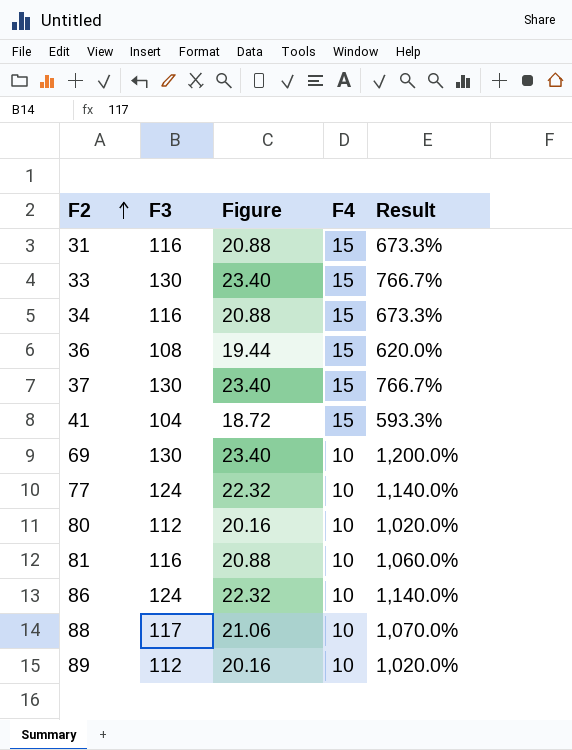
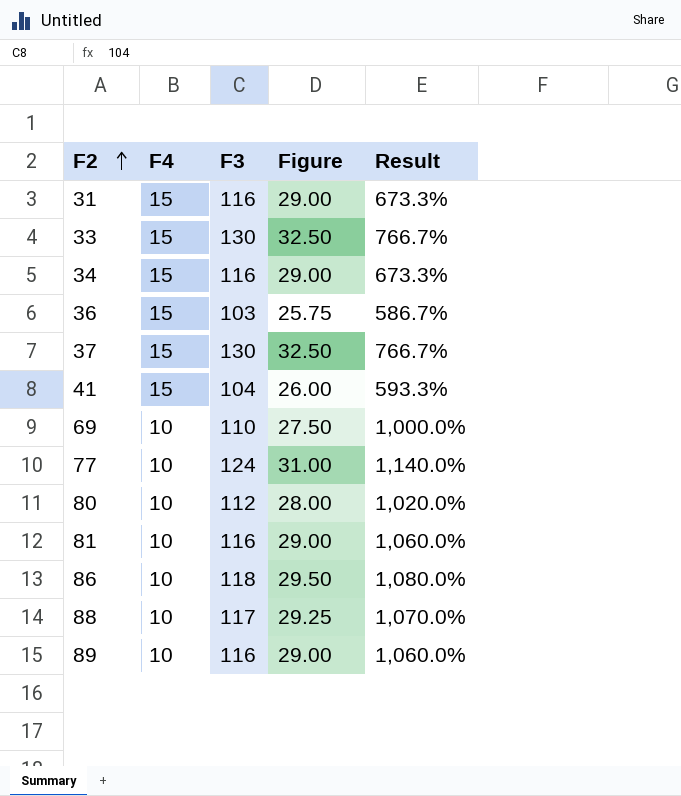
column F4 | position: 4 -> 2
column Figure | formula: [F3] * 0.18 -> [F3] * 0.25
36 | F3: 108 -> 103
36 | Result: 620.0% -> 586.7%
69 | F3: 130 -> 110
69 | Result: 1,200.0% -> 1,000.0%
86 | F3: 124 -> 118
86 | Result: 1,140.0% -> 1,080.0%
89 | F3: 112 -> 116
89 | Result: 1,020.0% -> 1,060.0%

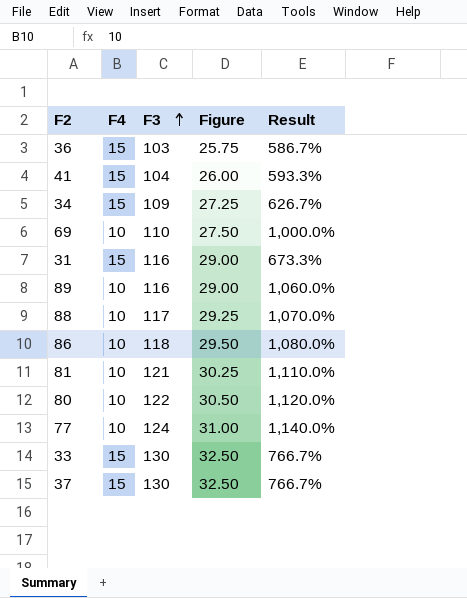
row order: F2 ascending -> F3 ascending
34 | F3: 116 -> 109
34 | Figure: 29.00 -> 27.25
34 | Result: 673.3% -> 626.7%
81 | F3: 116 -> 121
81 | Figure: 29.00 -> 30.25
81 | Result: 1,060.0% -> 1,110.0%
80 | F3: 112 -> 122
80 | Figure: 28.00 -> 30.50
80 | Result: 1,020.0% -> 1,120.0%

